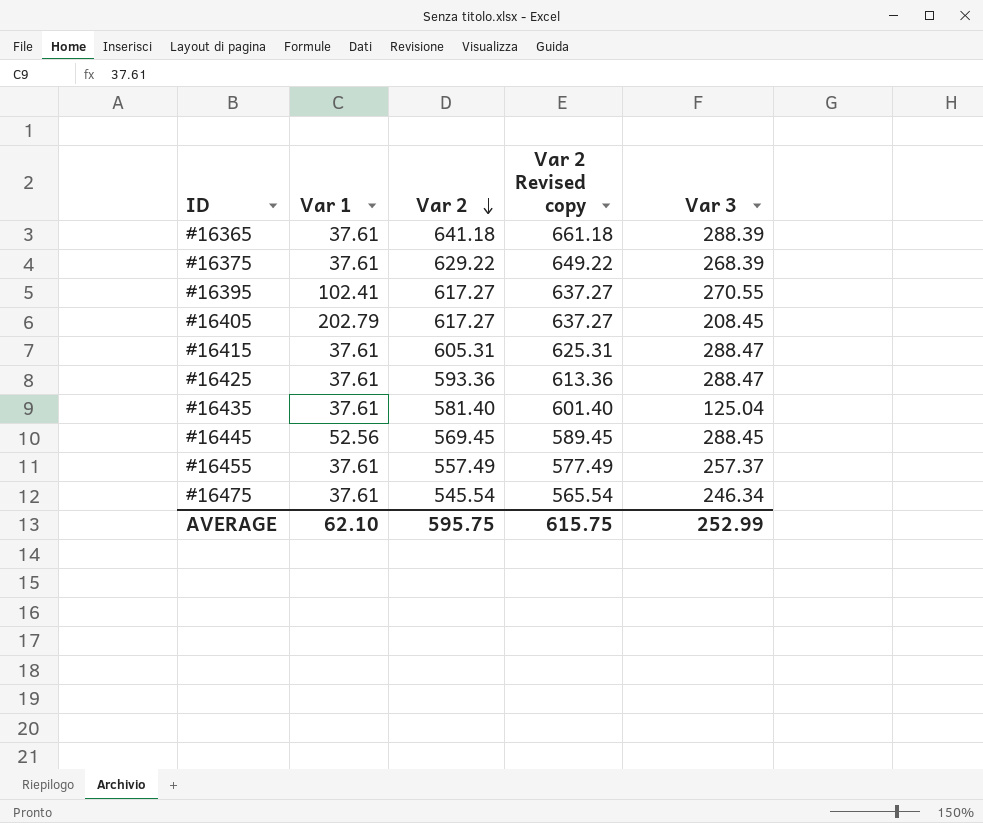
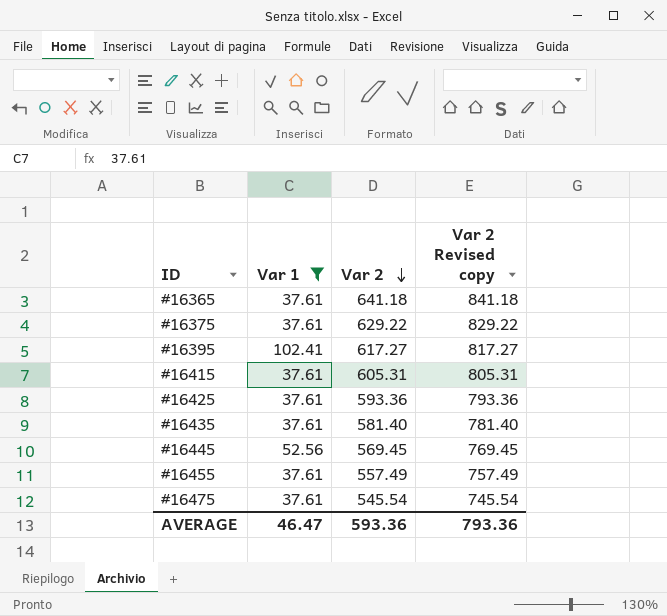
filter: none -> Var 1 != 202.79
column Var 3 | position: 5 -> none
column Var 2 Revised copy | formula: [Var 2] + 20 -> [Var 2] + 200
AVERAGE | Var 1: 62.10 -> 46.47
AVERAGE | Var 2: 595.75 -> 593.36
AVERAGE | Var 2 Revised copy: 615.75 -> 793.36

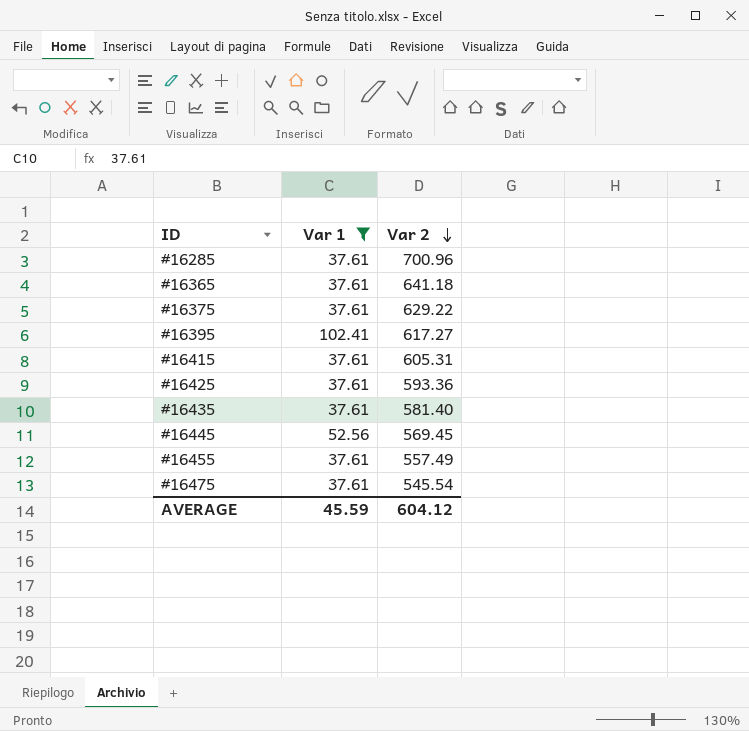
column Var 2 Revised copy | formula: [Var 2] + 200 -> none
row #16285: none -> 37.61 | 700.96
AVERAGE | Var 1: 46.47 -> 45.59
AVERAGE | Var 2: 593.36 -> 604.12

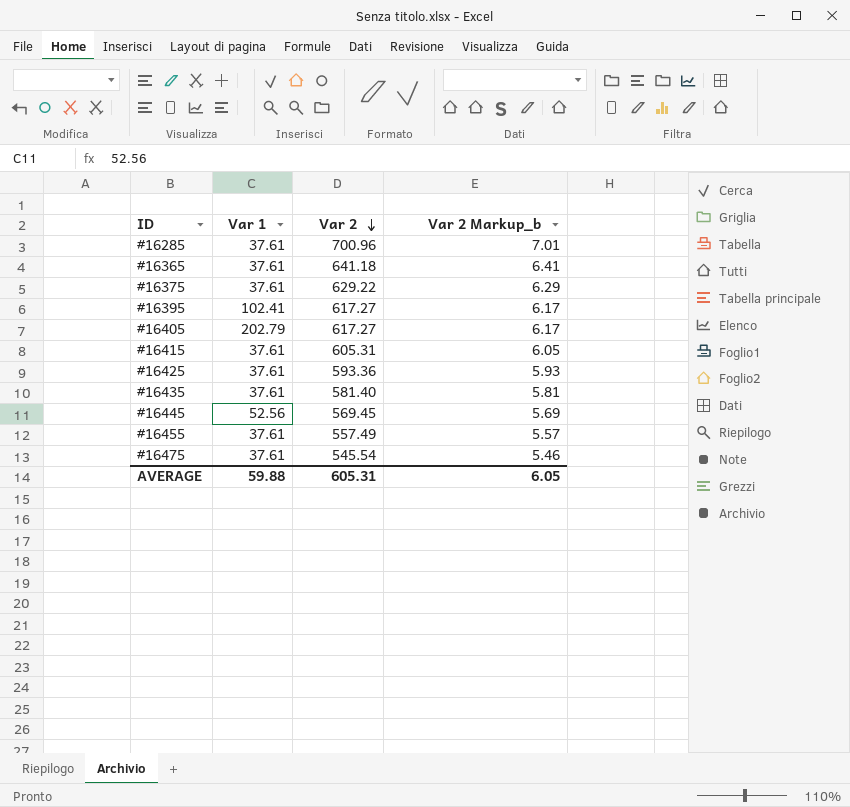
filter: Var 1 != 202.79 -> none
column Var 2 Markup_b | formula: none -> [Var 2] * 0.01
AVERAGE | Var 1: 45.59 -> 59.88
AVERAGE | Var 2: 604.12 -> 605.31

